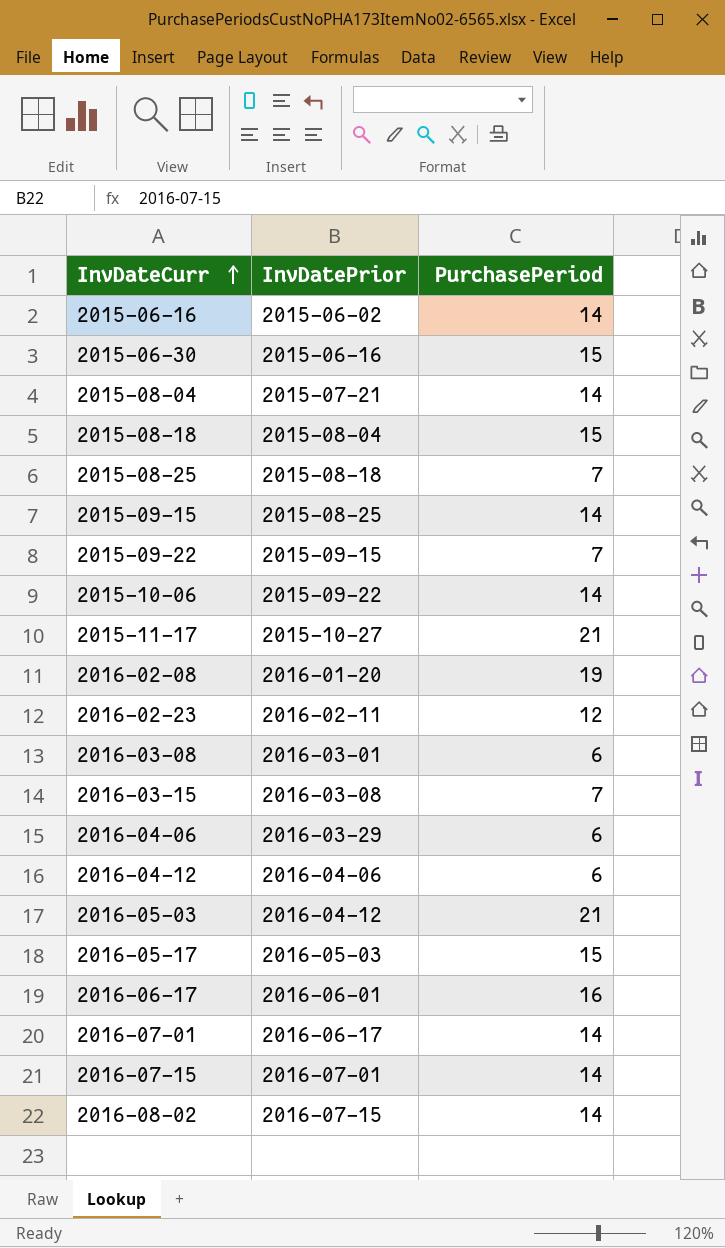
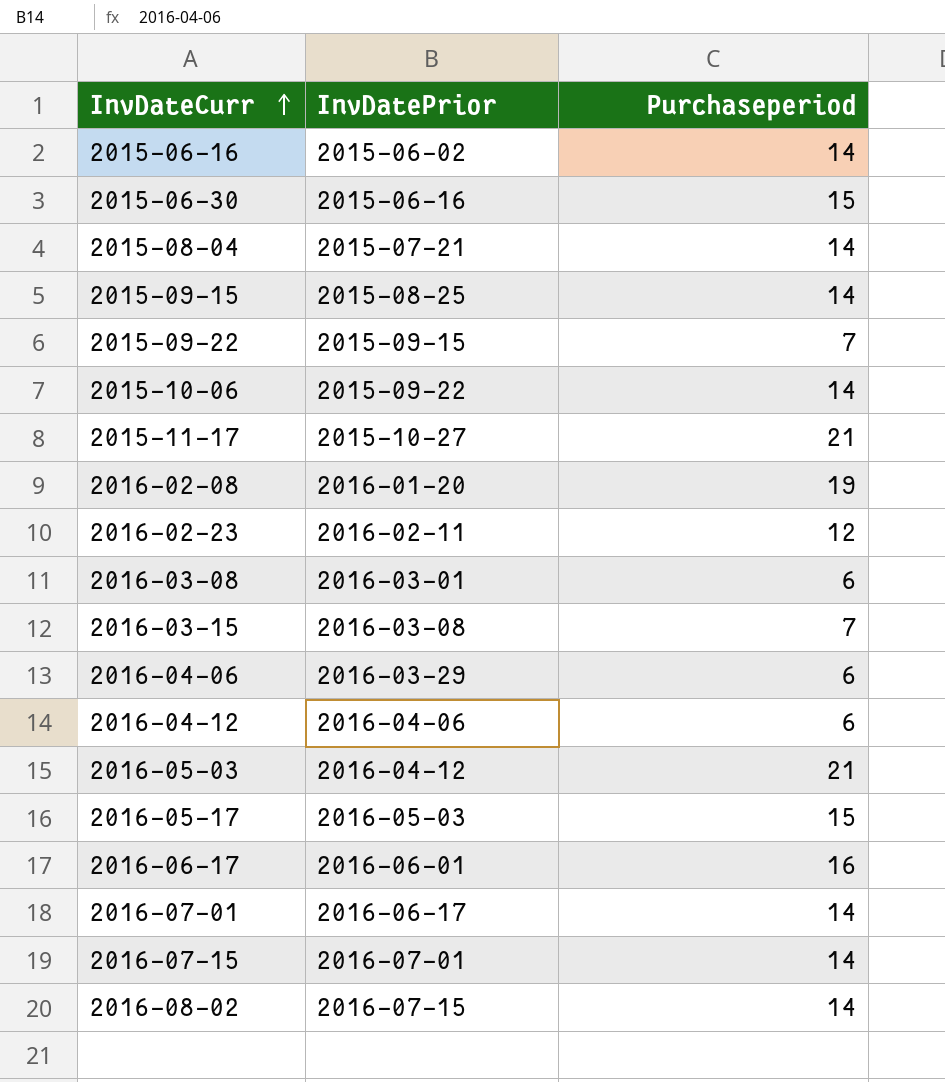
column name: PurchasePeriod -> Purchaseperiod
row 2015-08-18: 2015-08-04 | 15 -> none
row 2015-08-25: 2015-08-18 | 7 -> none

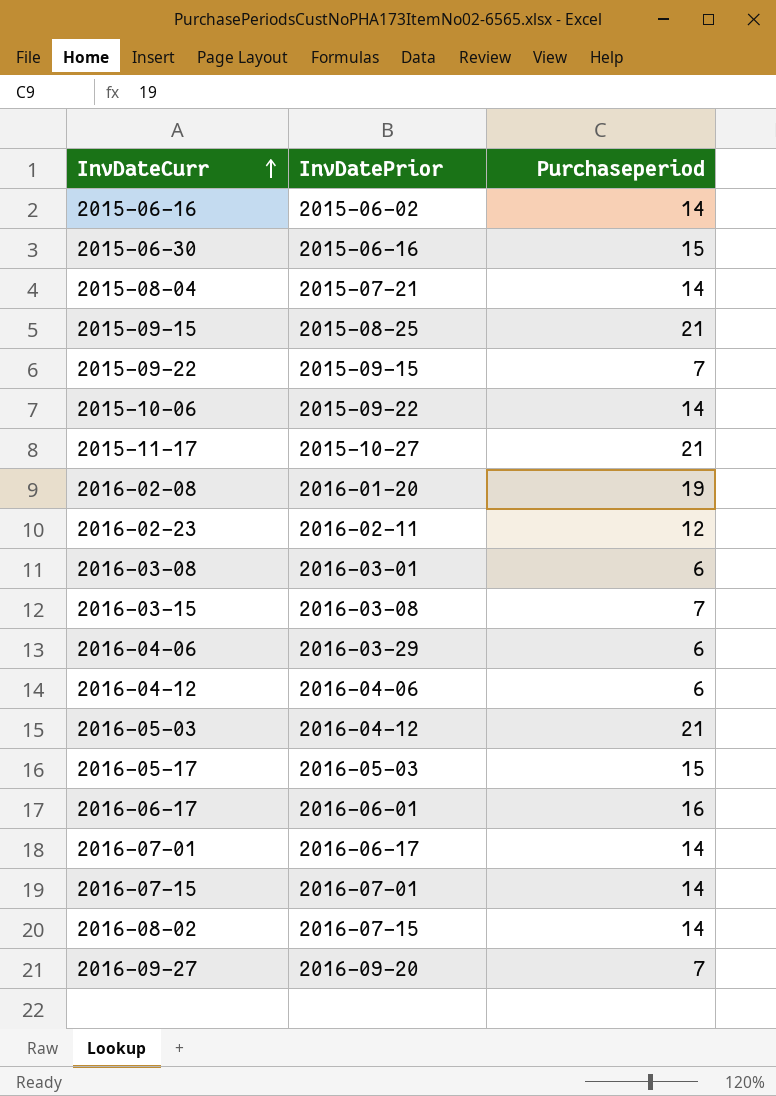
2015-09-15 | Purchaseperiod: 14 -> 21
row 2016-09-27: none -> 2016-09-20 | 7

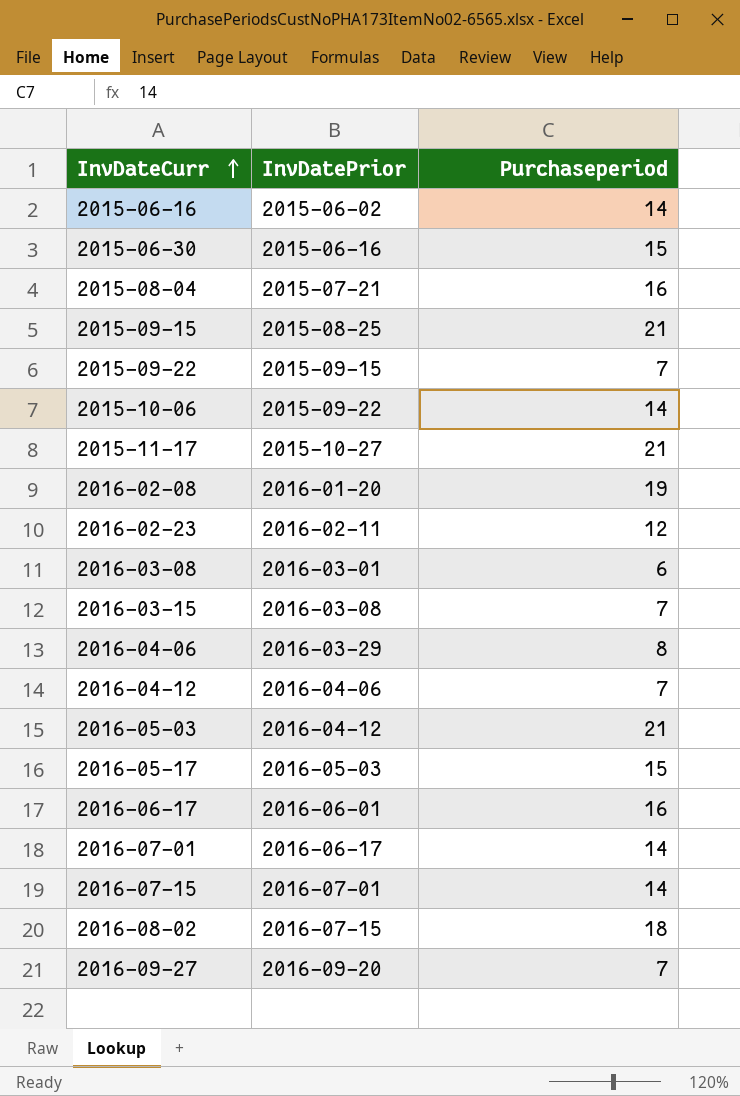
2015-08-04 | Purchaseperiod: 14 -> 16
2016-04-06 | Purchaseperiod: 6 -> 8
2016-04-12 | Purchaseperiod: 6 -> 7
2016-08-02 | Purchaseperiod: 14 -> 18

